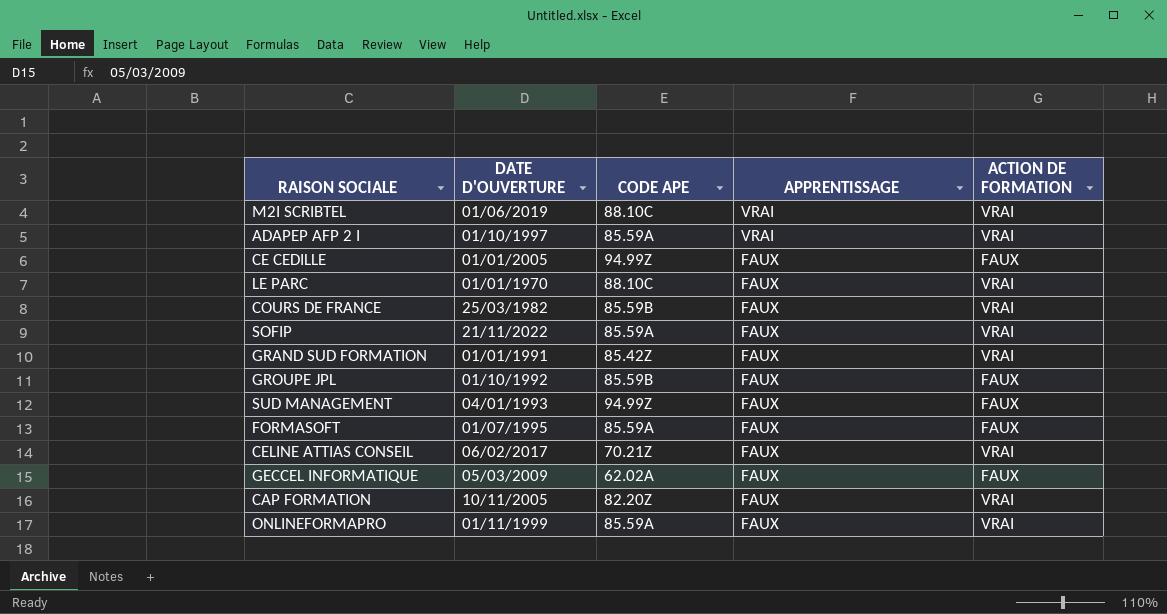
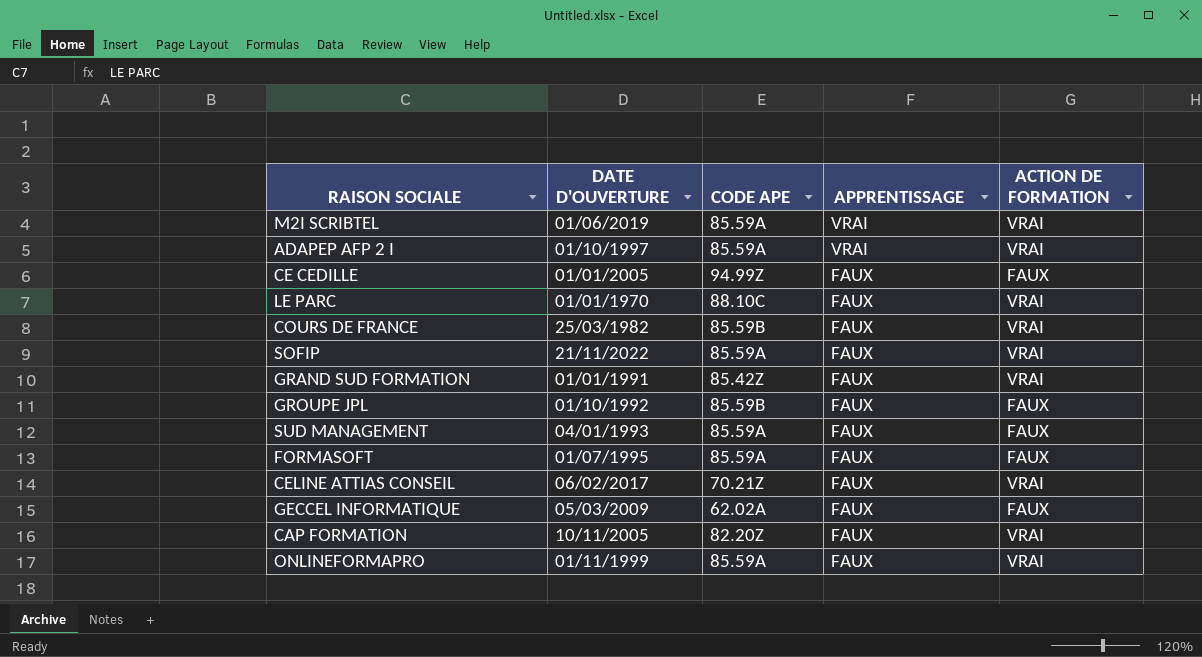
M2I SCRIBTEL | CODE APE: 88.10C -> 85.59A
SUD MANAGEMENT | CODE APE: 94.99Z -> 85.59A

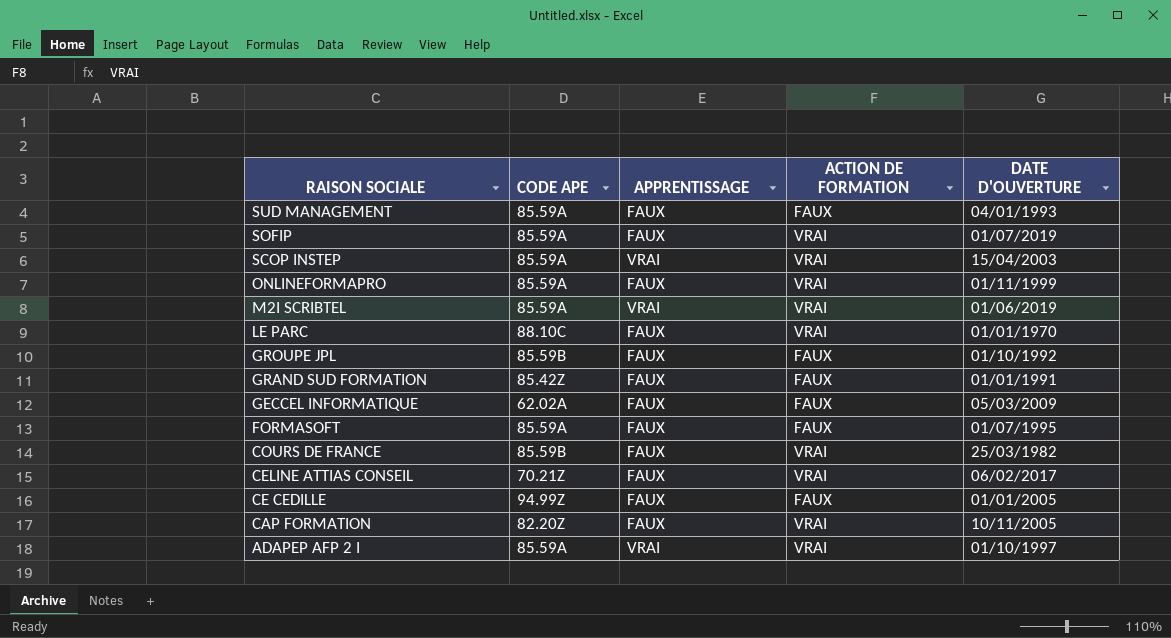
row order: APPRENTISSAGE descending -> RAISON SOCIALE descending
column DATE D'OUVERTURE | position: 2 -> 5
SOFIP | DATE D'OUVERTURE: 21/11/2022 -> 01/07/2019
row SCOP INSTEP: none -> 85.59A | VRAI | VRAI | 15/04/2003
GRAND SUD FORMATION | ACTION DE FORMATION: VRAI -> FAUX

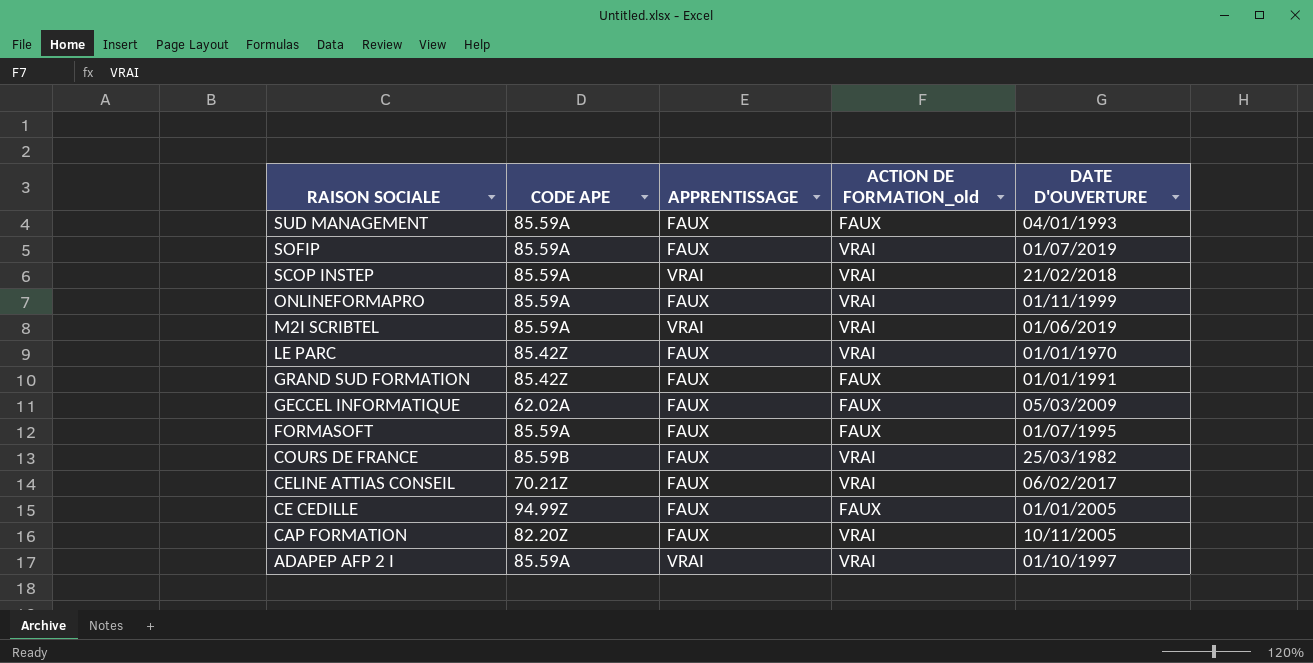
column name: ACTION DE FORMATION -> ACTION DE FORMATION_old
row GROUPE JPL: 85.59B | FAUX | FAUX | 01/10/1992 -> none
SCOP INSTEP | DATE D'OUVERTURE: 15/04/2003 -> 21/02/2018
LE PARC | CODE APE: 88.10C -> 85.42Z

